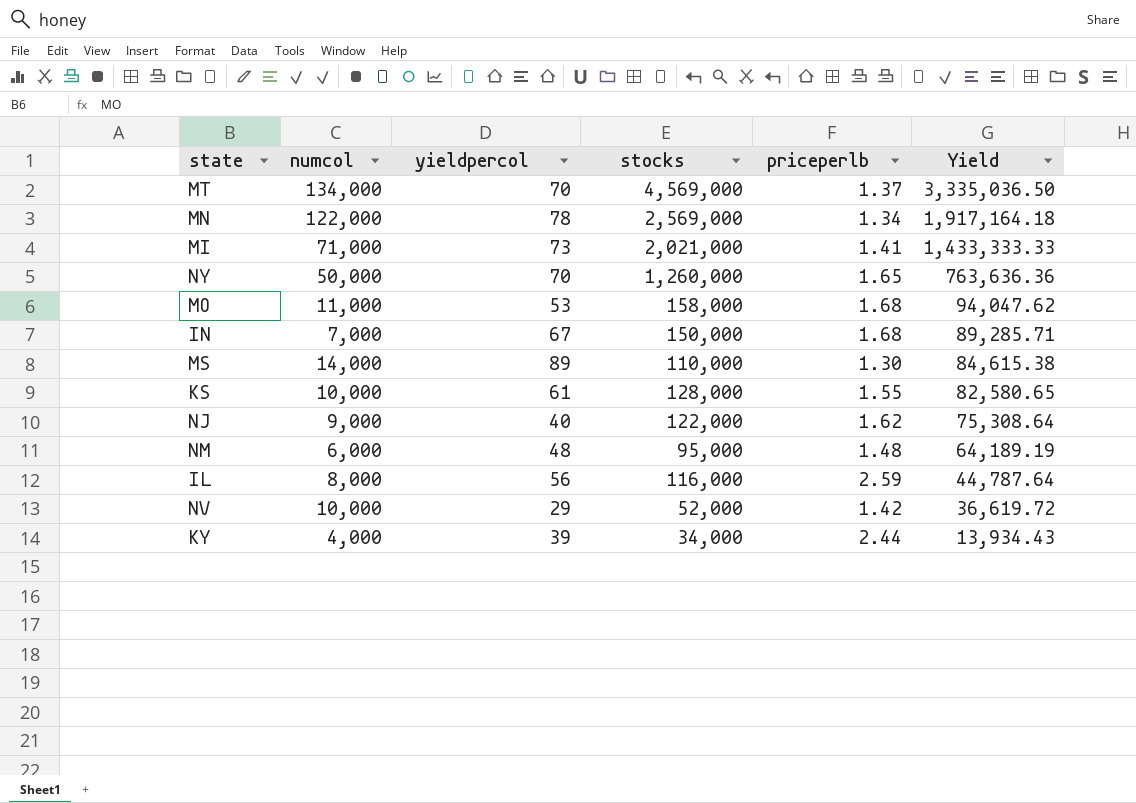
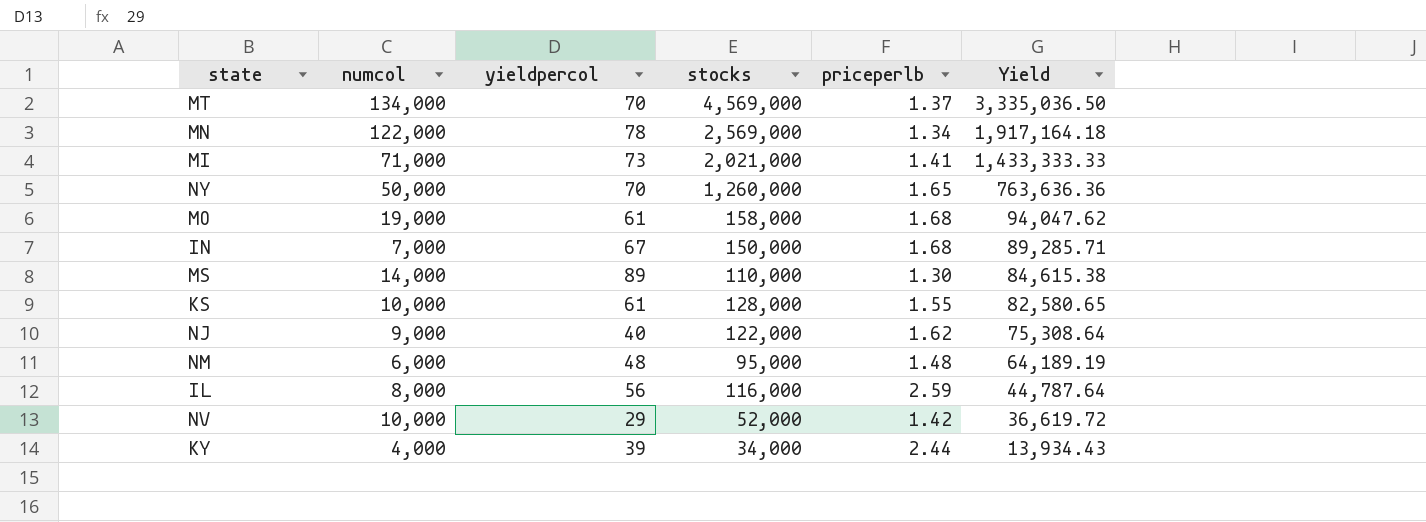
MO | numcol: 11,000 -> 19,000
MO | yieldpercol: 53 -> 61

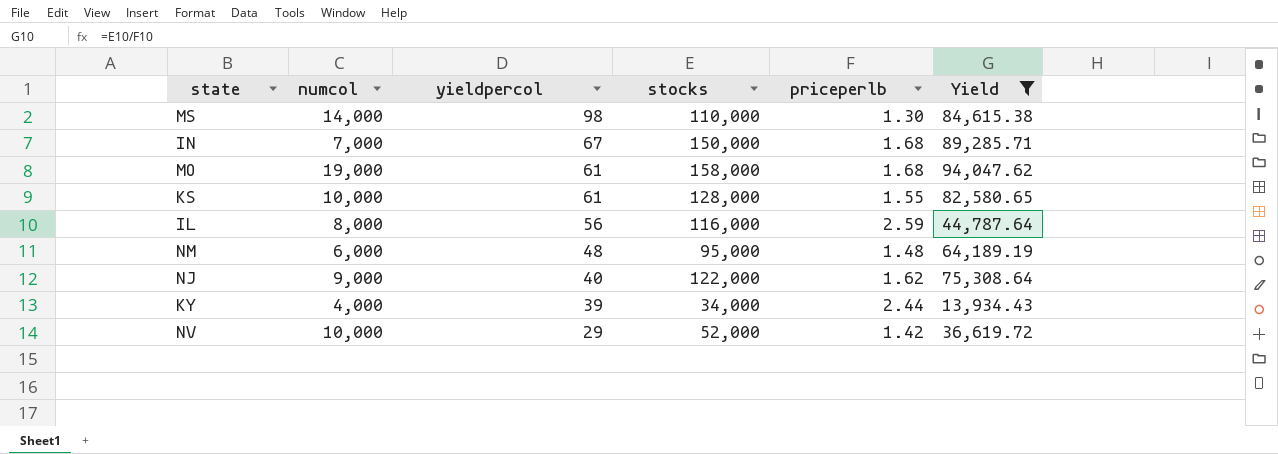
filter: none -> Yield <= 94,047.62
row order: Yield descending -> yieldpercol descending
MS | yieldpercol: 89 -> 98

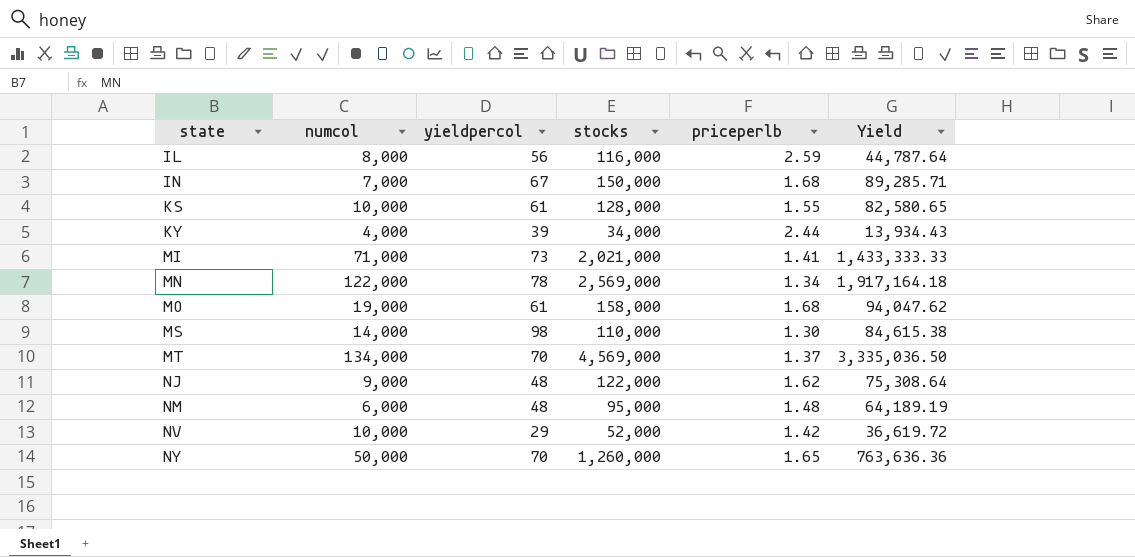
filter: Yield <= 94,047.62 -> none
row order: yieldpercol descending -> state ascending
NJ | yieldpercol: 40 -> 48

